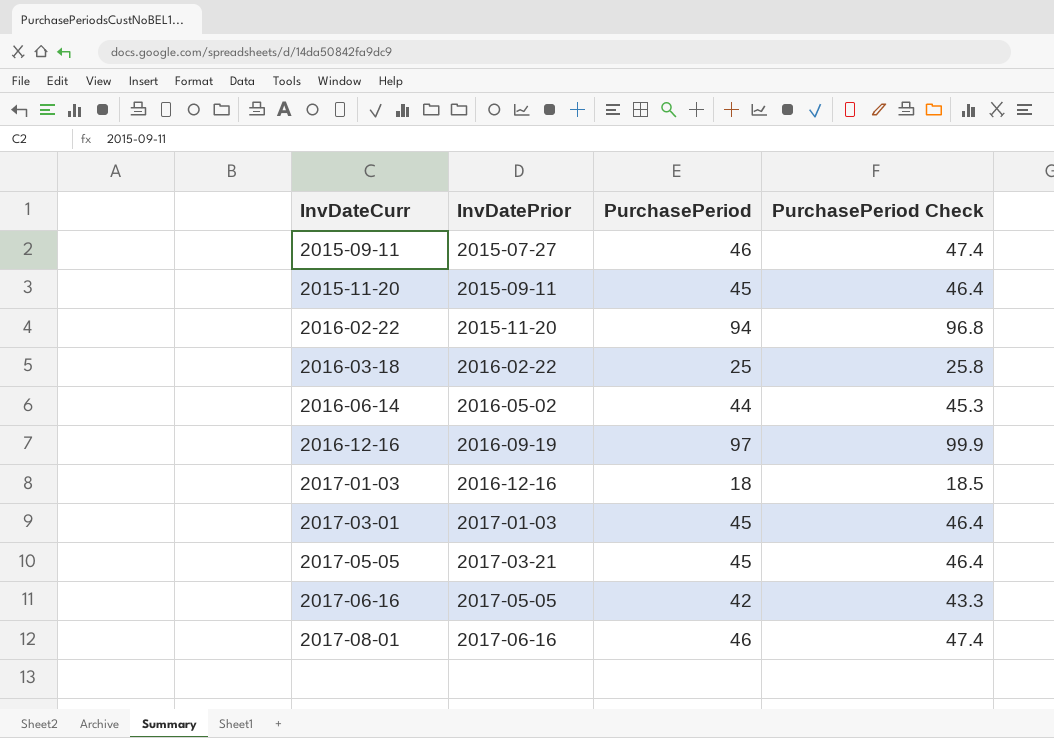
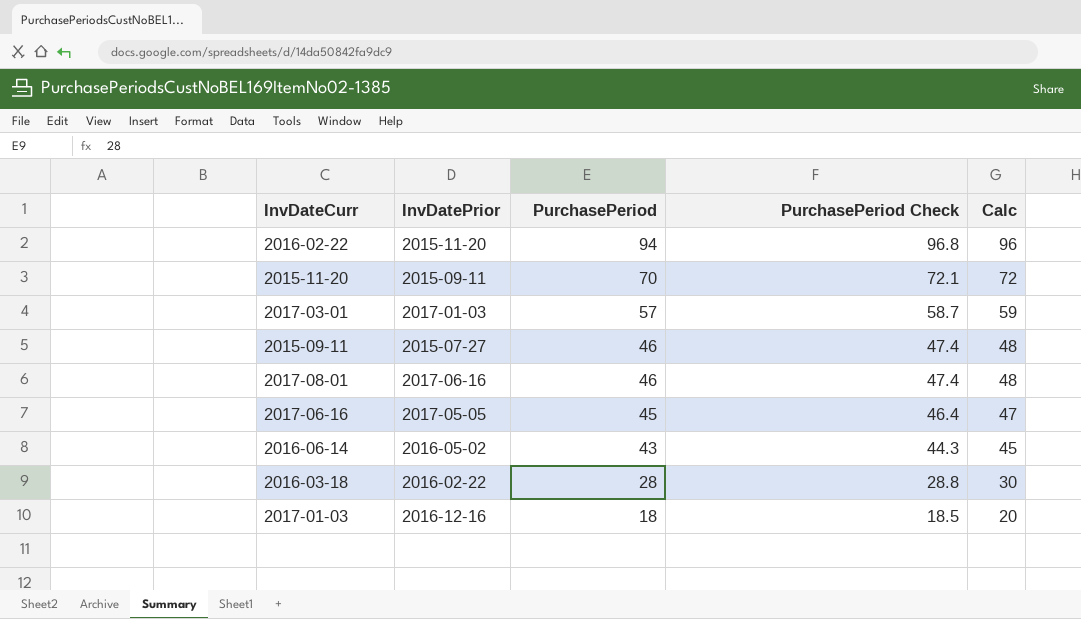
row order: InvDateCurr ascending -> PurchasePeriod descending
column Calc | formula: none -> [PurchasePeriod] + 2
row 2016-12-16: 2016-09-19 | 97 | 99.9 -> none
row 2017-05-05: 2017-03-21 | 45 | 46.4 -> none
2015-11-20 | PurchasePeriod: 45 -> 70
2015-11-20 | PurchasePeriod Check: 46.4 -> 72.1
2017-03-01 | PurchasePeriod: 45 -> 57
2017-03-01 | PurchasePeriod Check: 46.4 -> 58.7
2017-06-16 | PurchasePeriod: 42 -> 45
2017-06-16 | PurchasePeriod Check: 43.3 -> 46.4
2016-06-14 | PurchasePeriod: 44 -> 43
2016-06-14 | PurchasePeriod Check: 45.3 -> 44.3
2016-03-18 | PurchasePeriod: 25 -> 28
2016-03-18 | PurchasePeriod Check: 25.8 -> 28.8

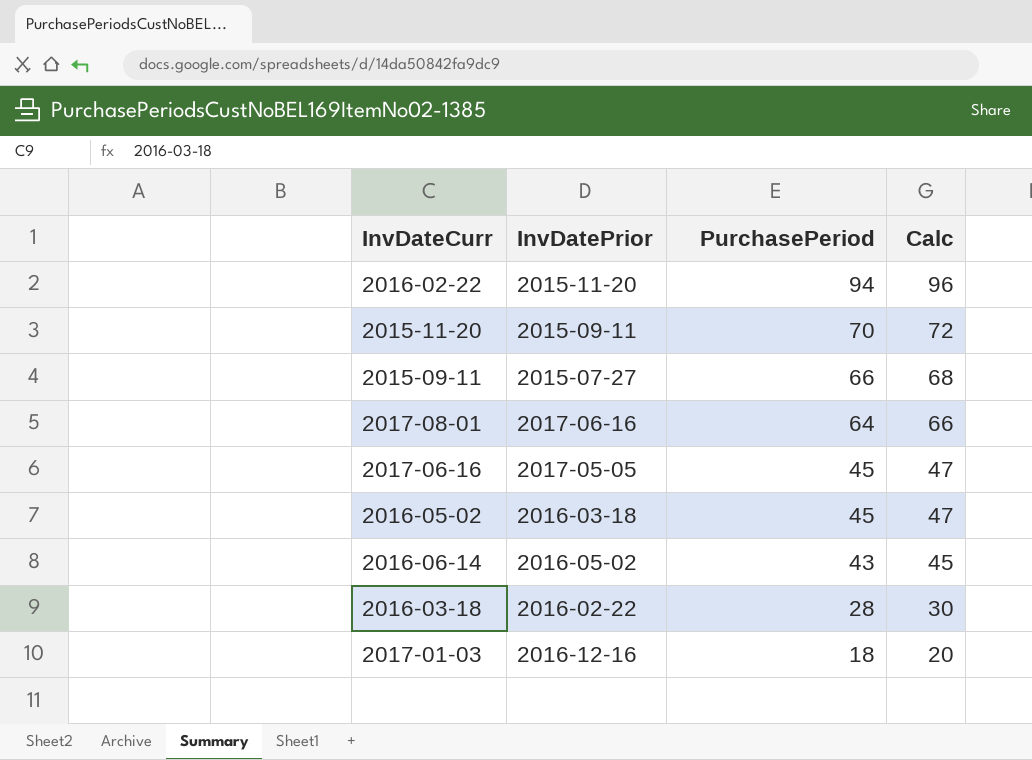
column PurchasePeriod Check | formula: [PurchasePeriod] * 1.03 -> none
row 2017-03-01: 2017-01-03 | 57 | 58.7 | 59 -> none
2015-09-11 | PurchasePeriod: 46 -> 66
2015-09-11 | Calc: 48 -> 68
2017-08-01 | PurchasePeriod: 46 -> 64
2017-08-01 | Calc: 48 -> 66
row 2016-05-02: none -> 2016-03-18 | 45 | 47

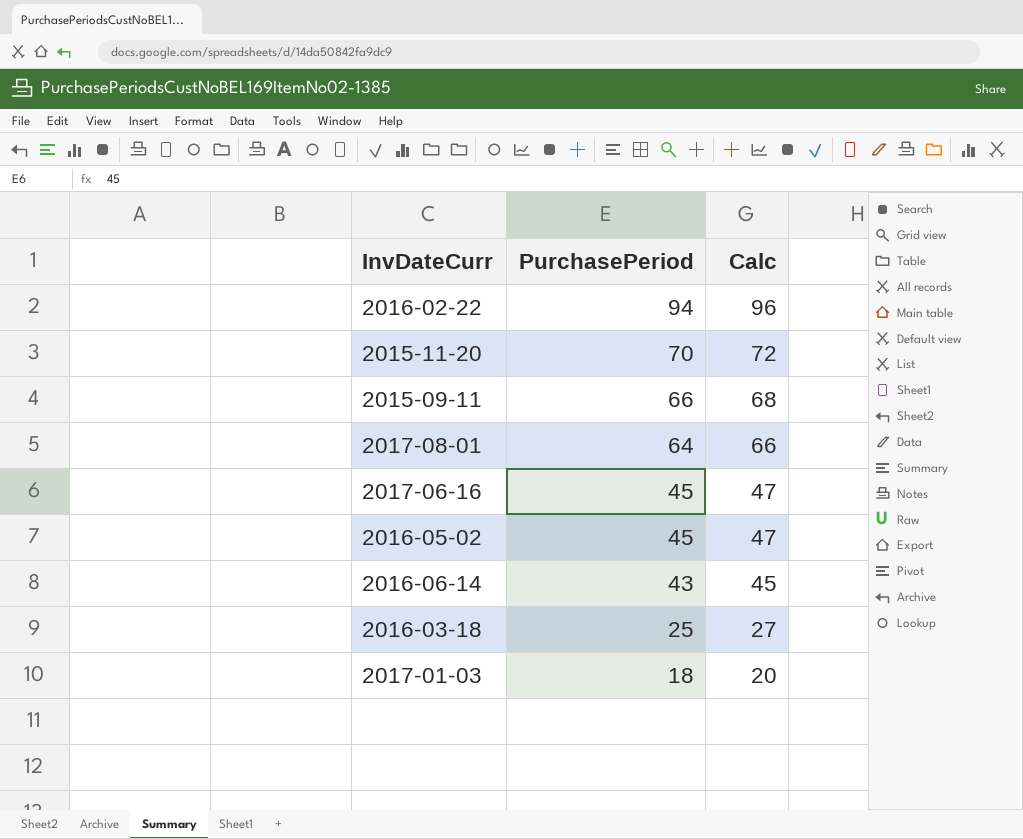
column InvDatePrior | position: 2 -> none
2016-03-18 | PurchasePeriod: 28 -> 25
2016-03-18 | Calc: 30 -> 27

